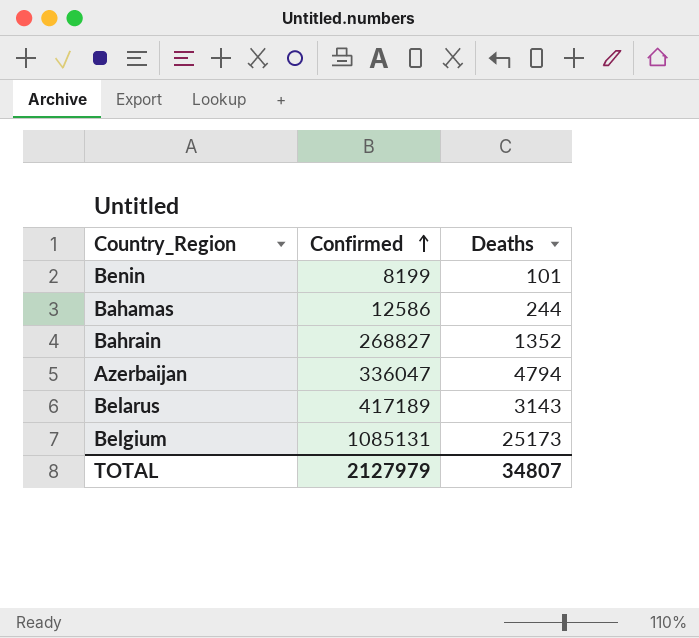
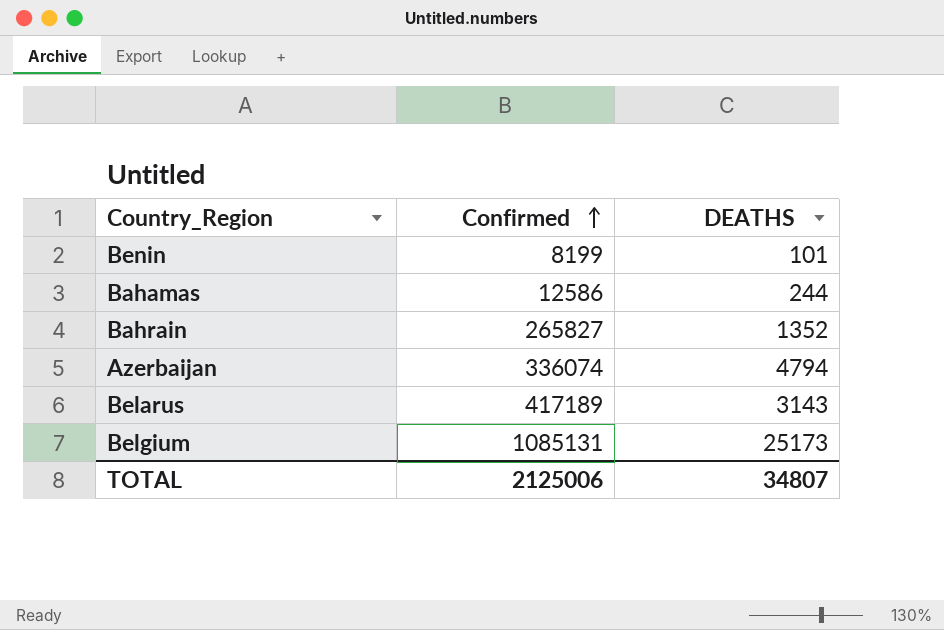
column name: Deaths -> DEATHS
Bahrain | Confirmed: 268827 -> 265827
Azerbaijan | Confirmed: 336047 -> 336074
TOTAL | Confirmed: 2127979 -> 2125006

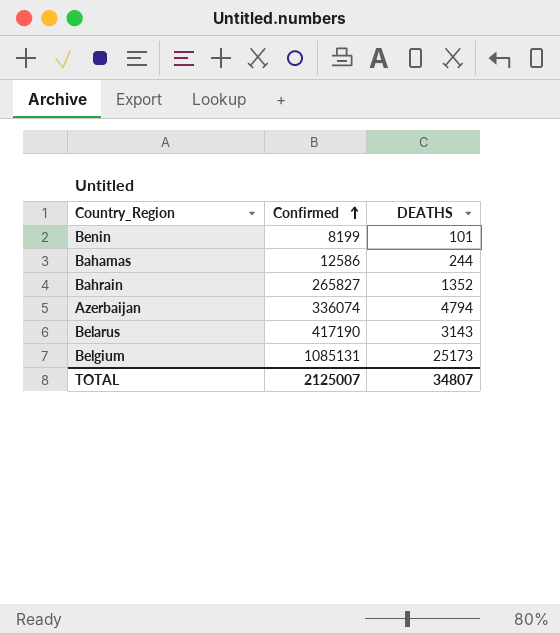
Belarus | Confirmed: 417189 -> 417190
TOTAL | Confirmed: 2125006 -> 2125007

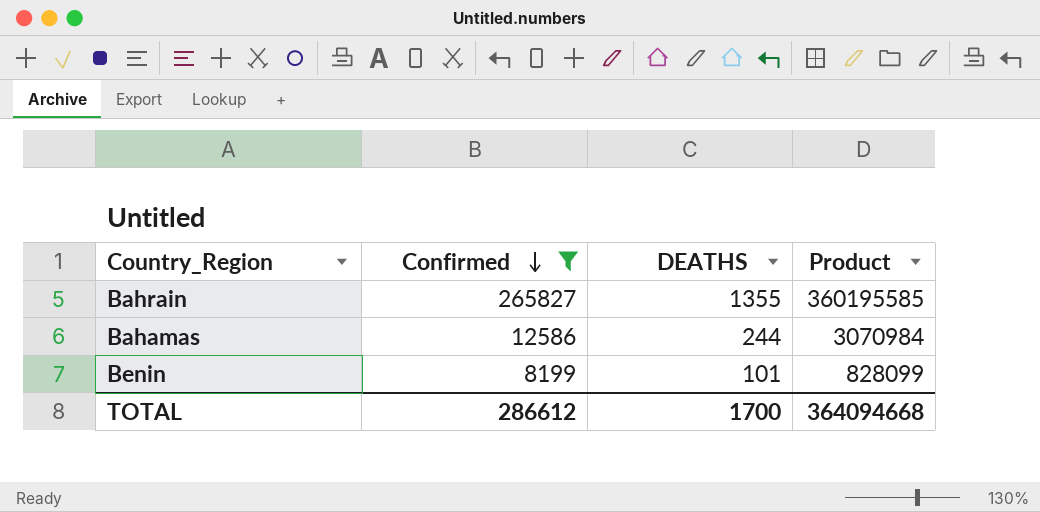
filter: none -> Confirmed <= 265827
row order: Confirmed ascending -> Confirmed descending
column Product | formula: none -> [Confirmed] * [DEATHS]
Bahrain | DEATHS: 1352 -> 1355
TOTAL | Confirmed: 2125007 -> 286612
TOTAL | DEATHS: 34807 -> 1700

